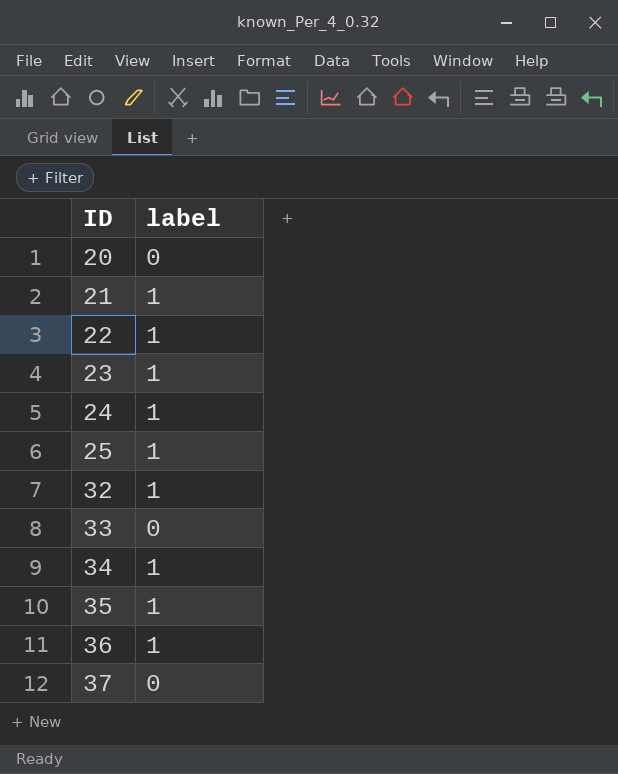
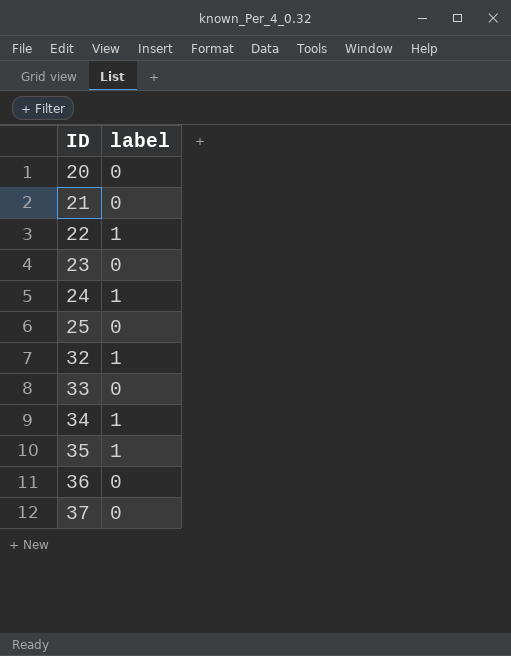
21 | label: 1 -> 0
23 | label: 1 -> 0
25 | label: 1 -> 0
36 | label: 1 -> 0

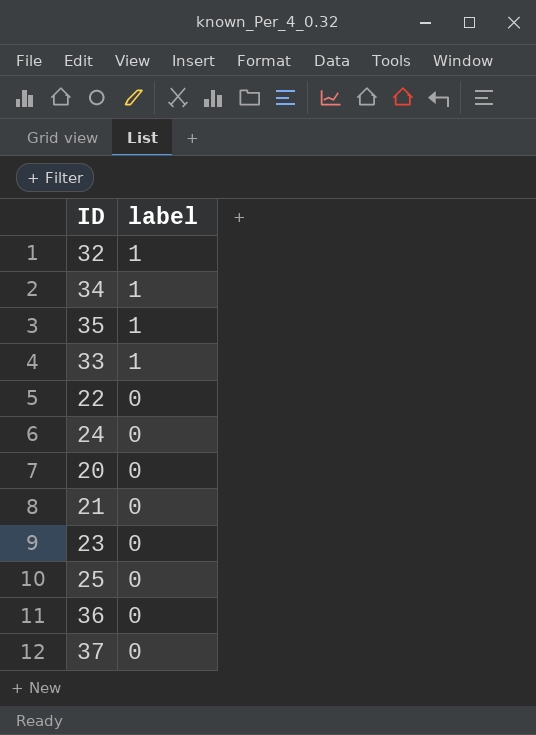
row order: ID ascending -> label descending
33 | label: 0 -> 1
22 | label: 1 -> 0
24 | label: 1 -> 0

